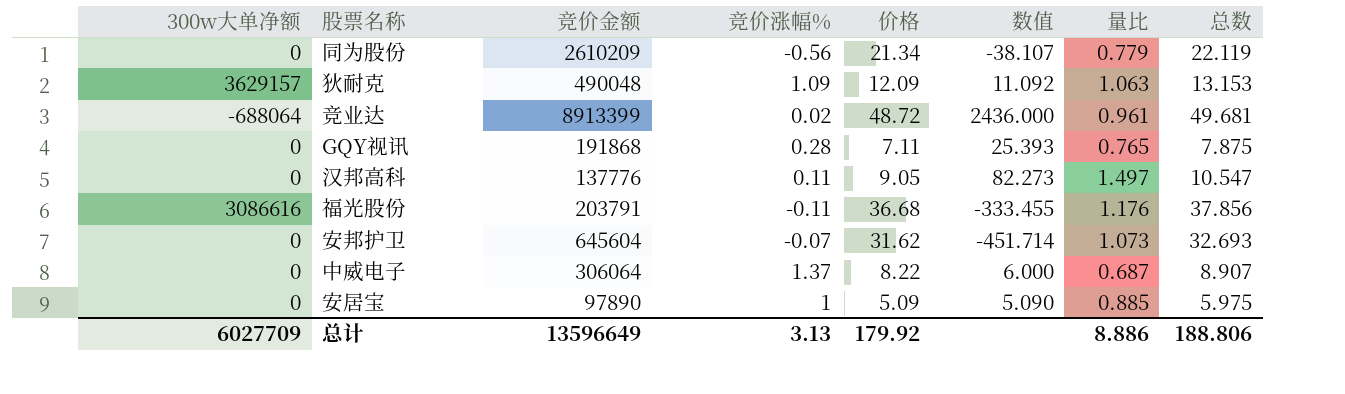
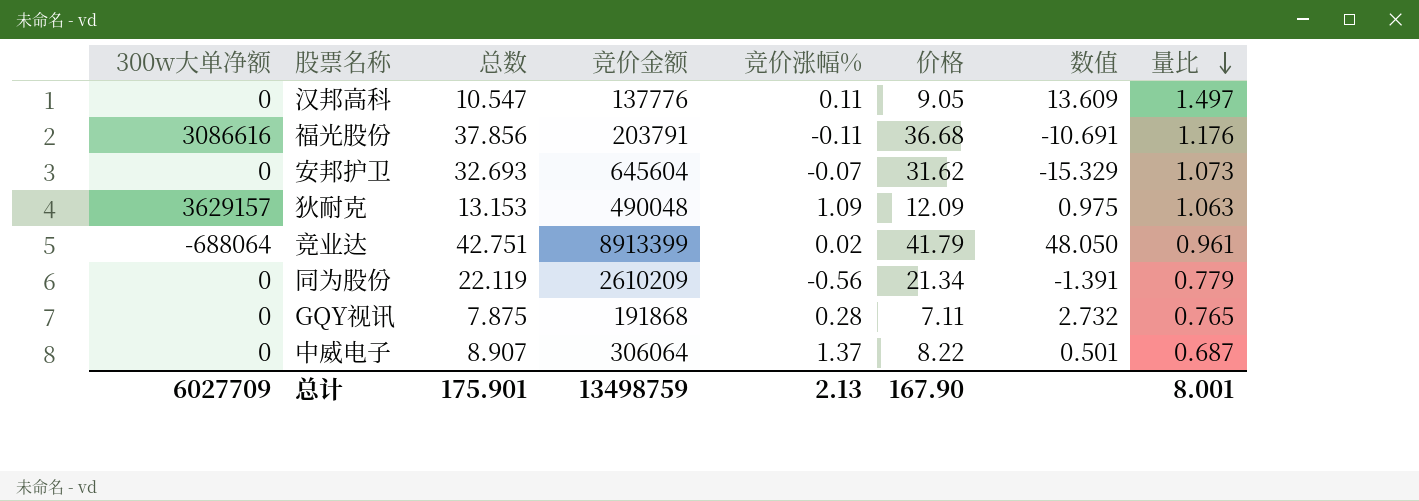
row order: none -> 量比 descending
column 总数 | position: 8 -> 3
column 数值 | formula: [价格] / [竞价涨幅%] -> [量比] / [竞价涨幅%]
row 安居宝: 0 | 97890 | 1 | 5.09 | 5.090 | 0.885 | 5.975 -> none
竞业达 | 总数: 49.681 -> 42.751
竞业达 | 价格: 48.72 -> 41.79
总计 | 总数: 188.806 -> 175.901
总计 | 竞价金额: 13596649 -> 13498759
总计 | 竞价涨幅%: 3.13 -> 2.13
总计 | 价格: 179.92 -> 167.90
总计 | 量比: 8.886 -> 8.001

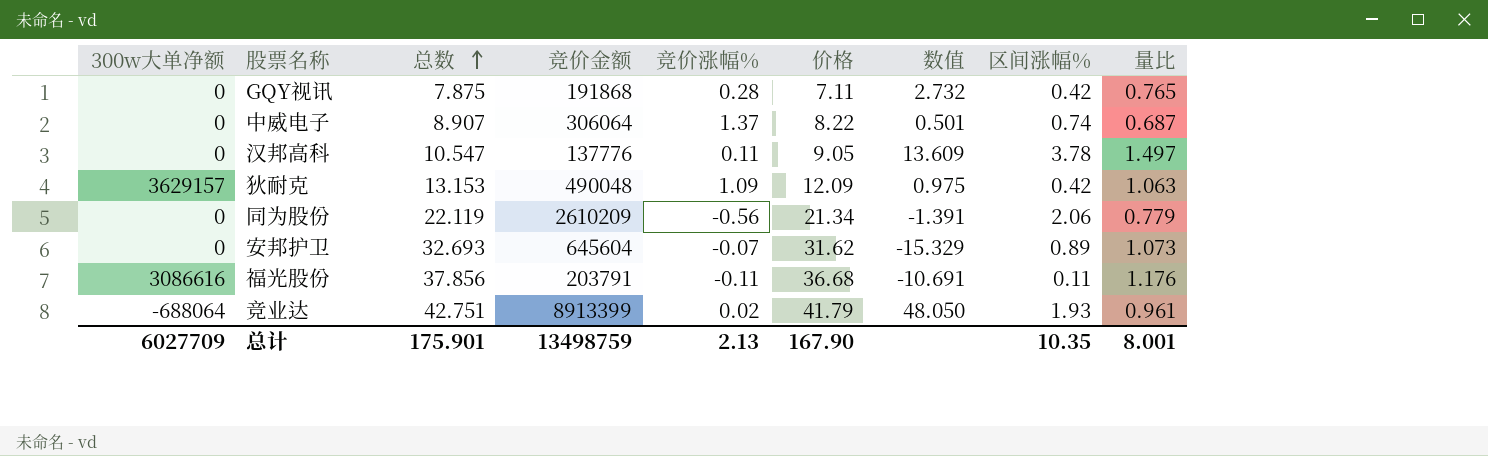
row order: 量比 descending -> 总数 ascending
column 区间涨幅% | position: none -> 8

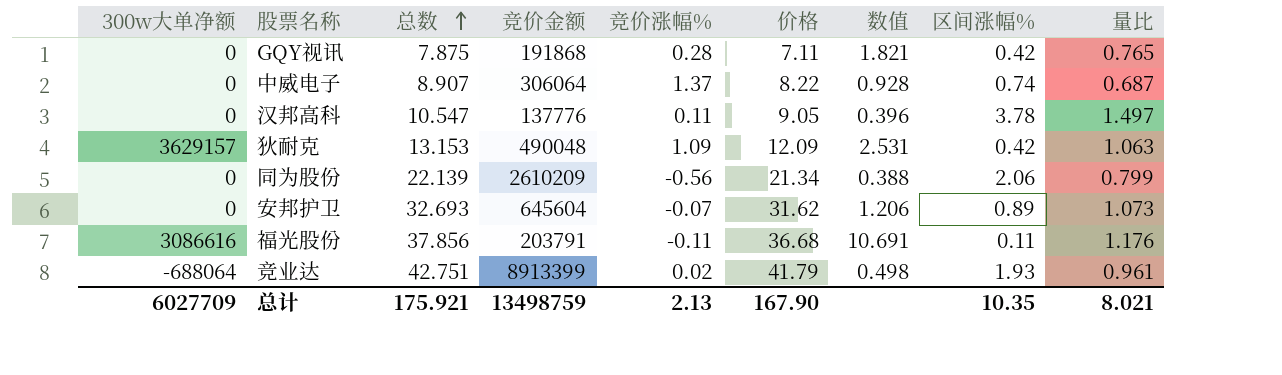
column 数值 | formula: [量比] / [竞价涨幅%] -> [量比] / [区间涨幅%]
同为股份 | 总数: 22.119 -> 22.139
同为股份 | 量比: 0.779 -> 0.799
总计 | 总数: 175.901 -> 175.921
总计 | 量比: 8.001 -> 8.021

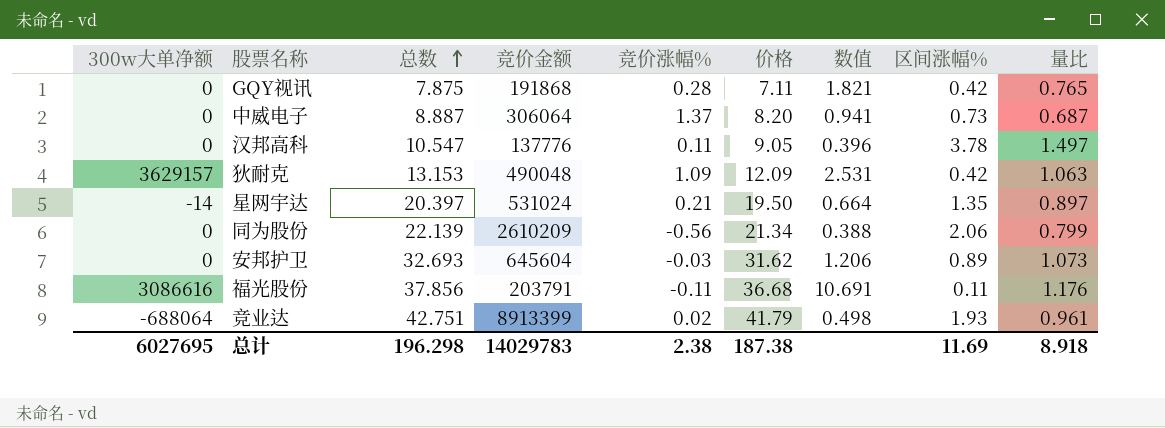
中威电子 | 总数: 8.907 -> 8.887
中威电子 | 价格: 8.22 -> 8.20
中威电子 | 数值: 0.928 -> 0.941
中威电子 | 区间涨幅%: 0.74 -> 0.73
row 星网宇达: none -> -14 | 20.397 | 531024 | 0.21 | 19.50 | 0.664 | 1.35 | 0.897
安邦护卫 | 竞价涨幅%: -0.07 -> -0.03
总计 | 300w大单净额: 6027709 -> 6027695
总计 | 总数: 175.921 -> 196.298
总计 | 竞价金额: 13498759 -> 14029783
总计 | 竞价涨幅%: 2.13 -> 2.38
总计 | 价格: 167.90 -> 187.38
总计 | 区间涨幅%: 10.35 -> 11.69
总计 | 量比: 8.021 -> 8.918

